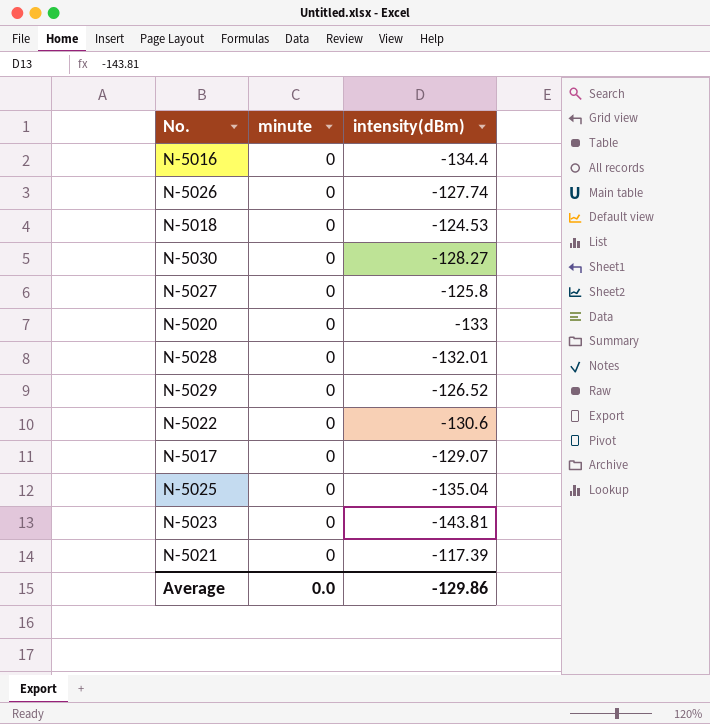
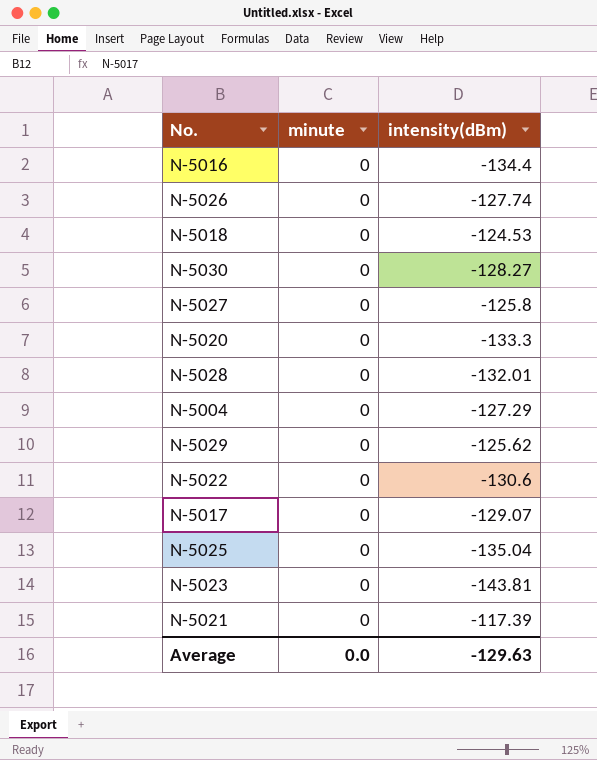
N-5020 | intensity(dBm): -133 -> -133.3
row N-5004: none -> 0 | -127.29
N-5029 | intensity(dBm): -126.52 -> -125.62
Average | intensity(dBm): -129.86 -> -129.63

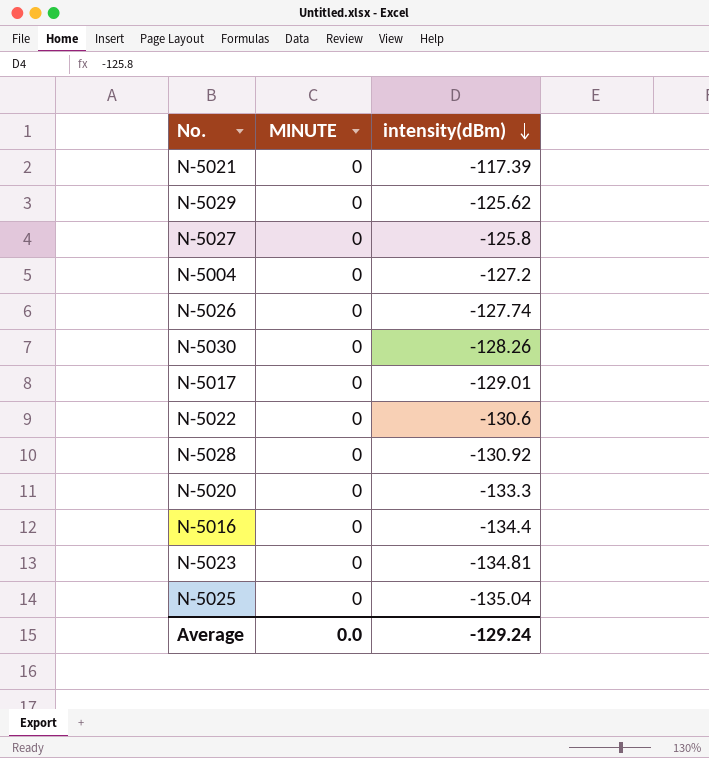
row order: none -> intensity(dBm) descending
column name: minute -> MINUTE
row N-5018: 0 | -124.53 -> none
N-5004 | intensity(dBm): -127.29 -> -127.2
N-5030 | intensity(dBm): -128.27 -> -128.26
N-5017 | intensity(dBm): -129.07 -> -129.01
N-5028 | intensity(dBm): -132.01 -> -130.92
N-5023 | intensity(dBm): -143.81 -> -134.81
Average | intensity(dBm): -129.63 -> -129.24

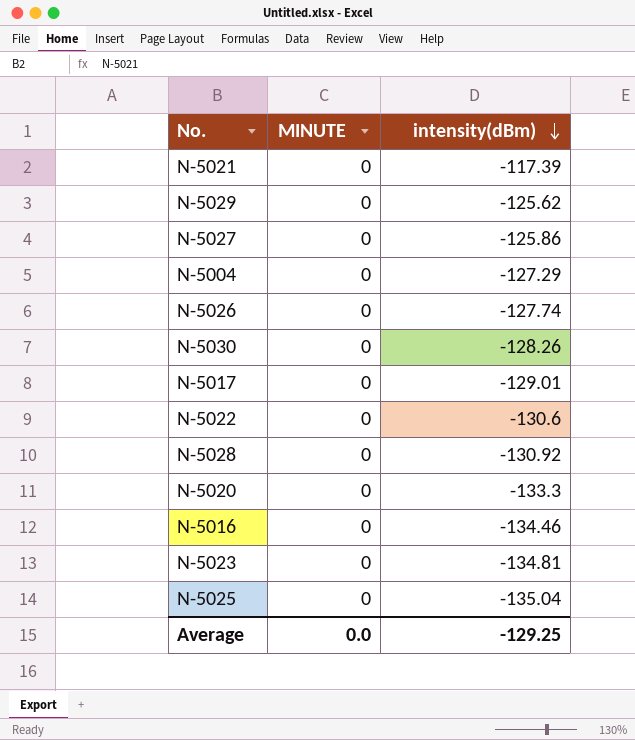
N-5027 | intensity(dBm): -125.8 -> -125.86
N-5004 | intensity(dBm): -127.2 -> -127.29
N-5016 | intensity(dBm): -134.4 -> -134.46
Average | intensity(dBm): -129.24 -> -129.25

